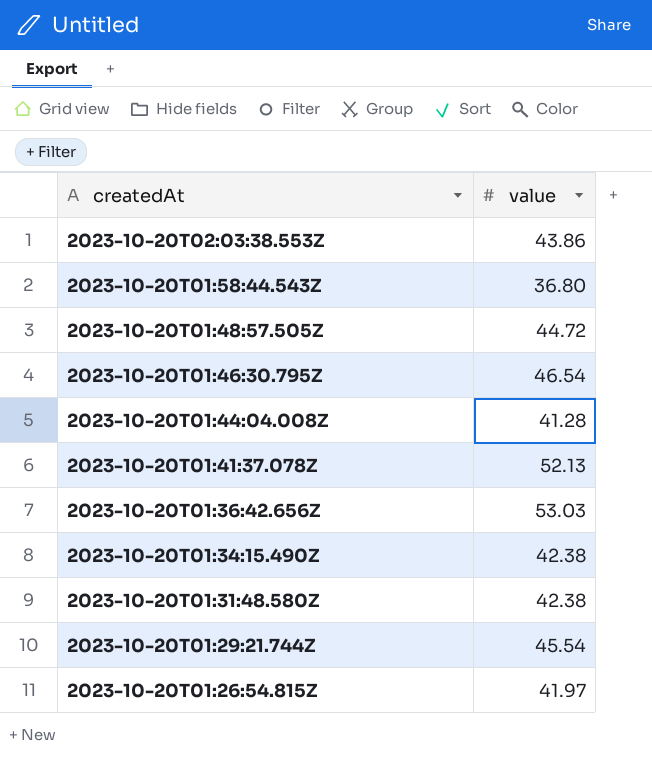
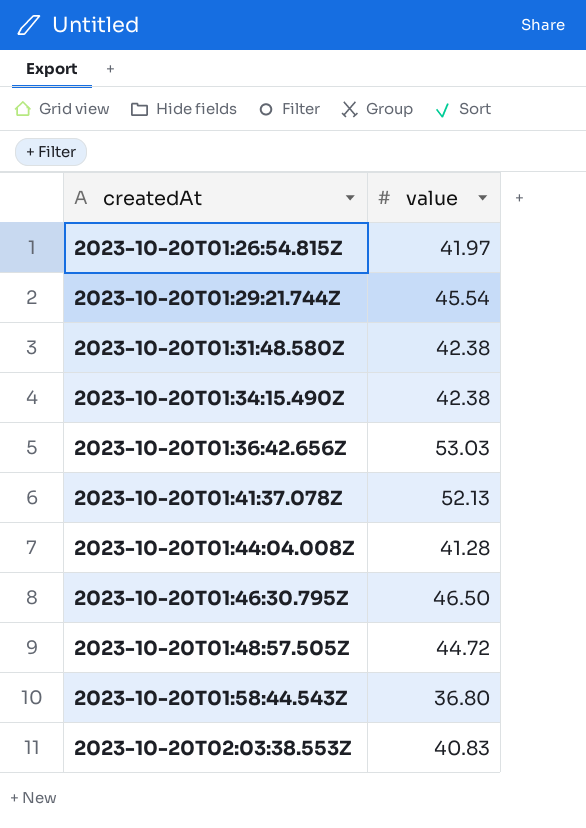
row order: createdAt descending -> createdAt ascending
2023-10-20T01:46:30.795Z | value: 46.54 -> 46.50
2023-10-20T02:03:38.553Z | value: 43.86 -> 40.83

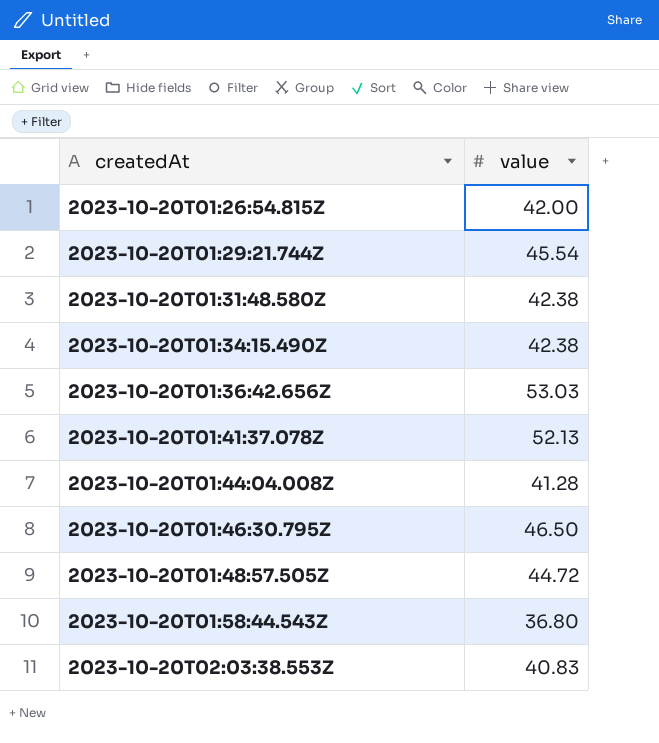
2023-10-20T01:26:54.815Z | value: 41.97 -> 42.00

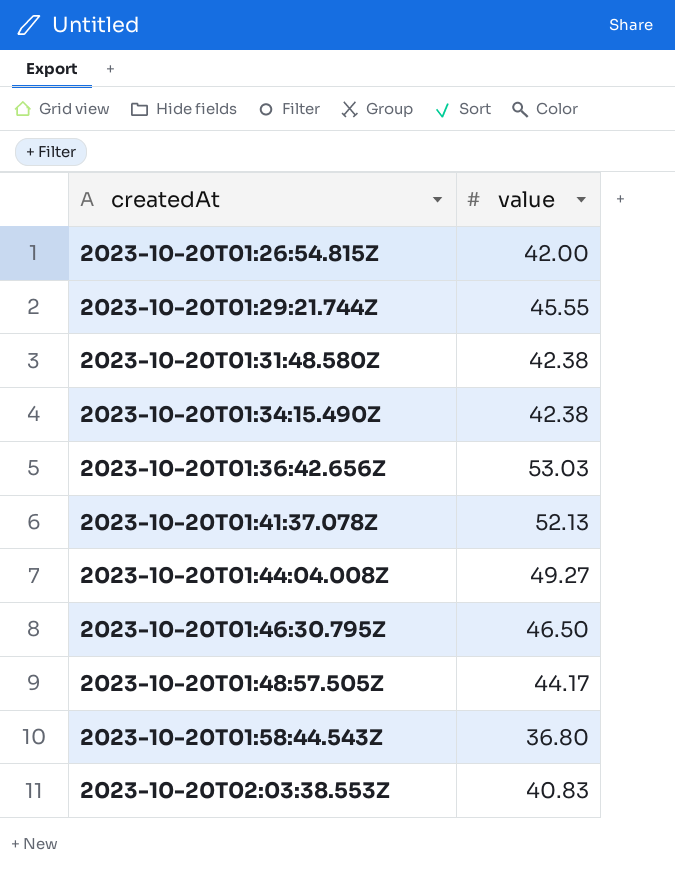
2023-10-20T01:29:21.744Z | value: 45.54 -> 45.55
2023-10-20T01:44:04.008Z | value: 41.28 -> 49.27
2023-10-20T01:48:57.505Z | value: 44.72 -> 44.17

